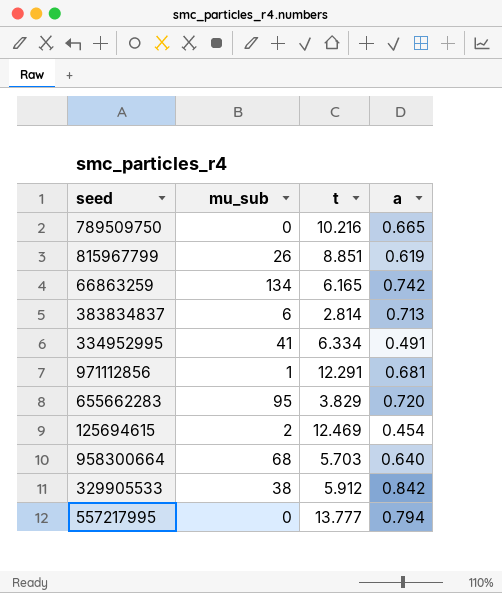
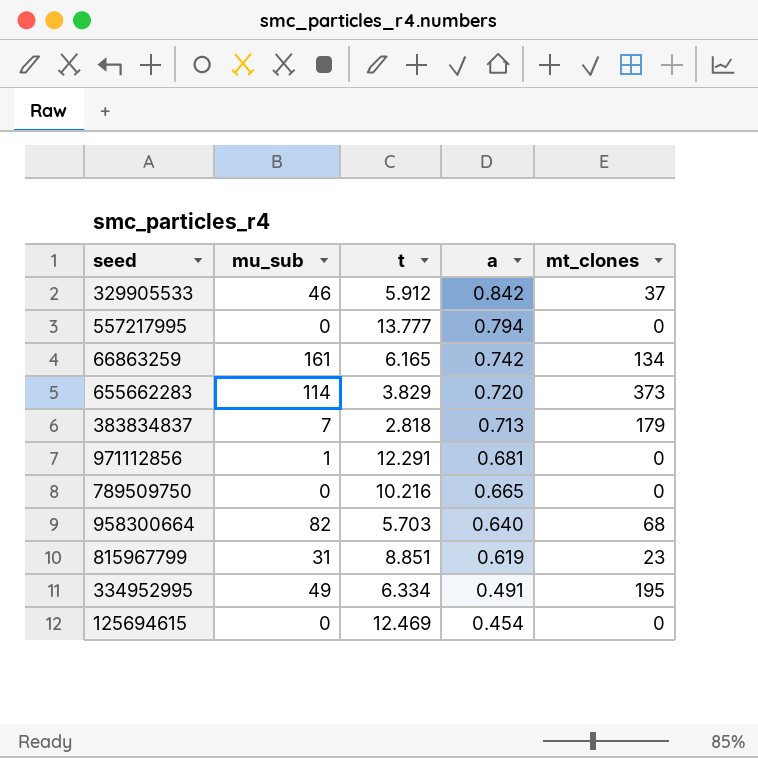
row order: none -> a descending
column mt_clones | position: none -> 5
329905533 | mu_sub: 38 -> 46
66863259 | mu_sub: 134 -> 161
655662283 | mu_sub: 95 -> 114
383834837 | mu_sub: 6 -> 7
383834837 | t: 2.814 -> 2.818
958300664 | mu_sub: 68 -> 82
815967799 | mu_sub: 26 -> 31
334952995 | mu_sub: 41 -> 49
125694615 | mu_sub: 2 -> 0

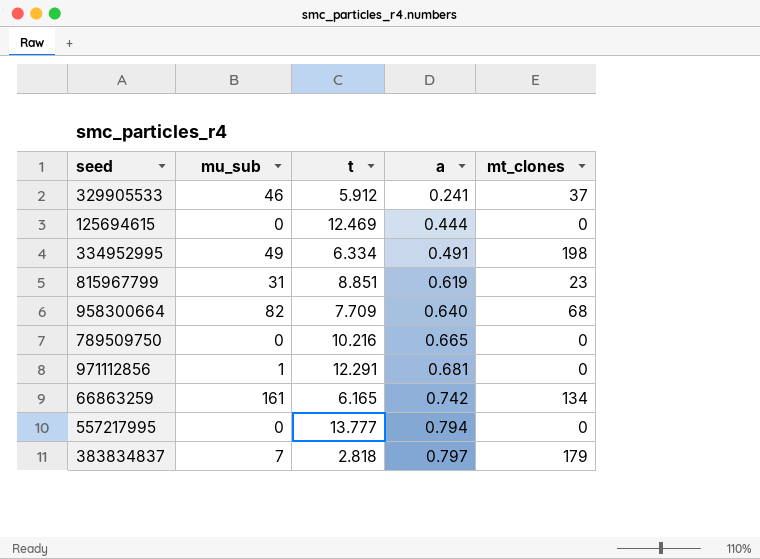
row order: a descending -> a ascending
row 655662283: 114 | 3.829 | 0.720 | 373 -> none
329905533 | a: 0.842 -> 0.241
125694615 | a: 0.454 -> 0.444
334952995 | mt_clones: 195 -> 198
958300664 | t: 5.703 -> 7.709
383834837 | a: 0.713 -> 0.797

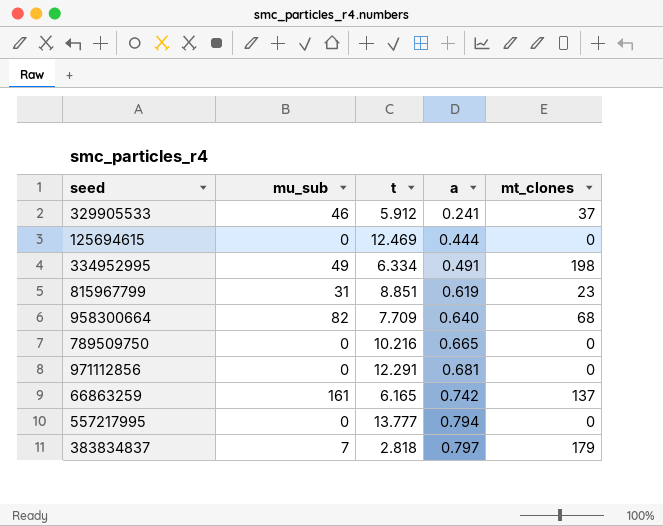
971112856 | mu_sub: 1 -> 0
66863259 | mt_clones: 134 -> 137

